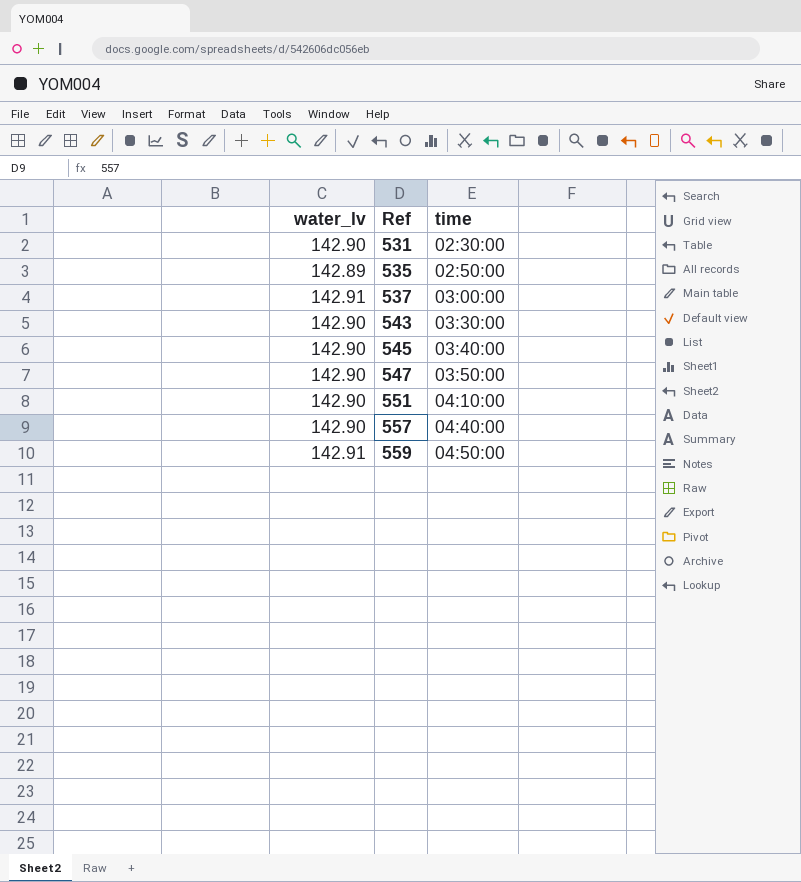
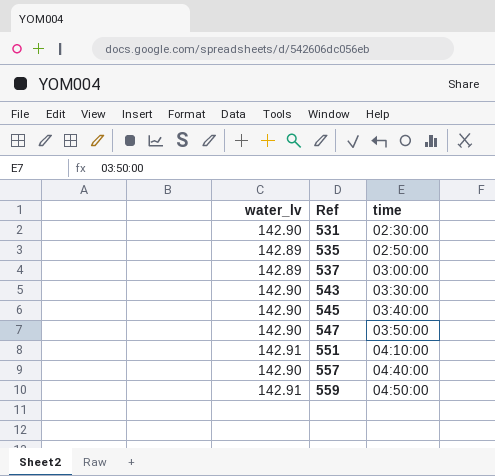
537 | water_lv: 142.91 -> 142.89
551 | water_lv: 142.90 -> 142.91

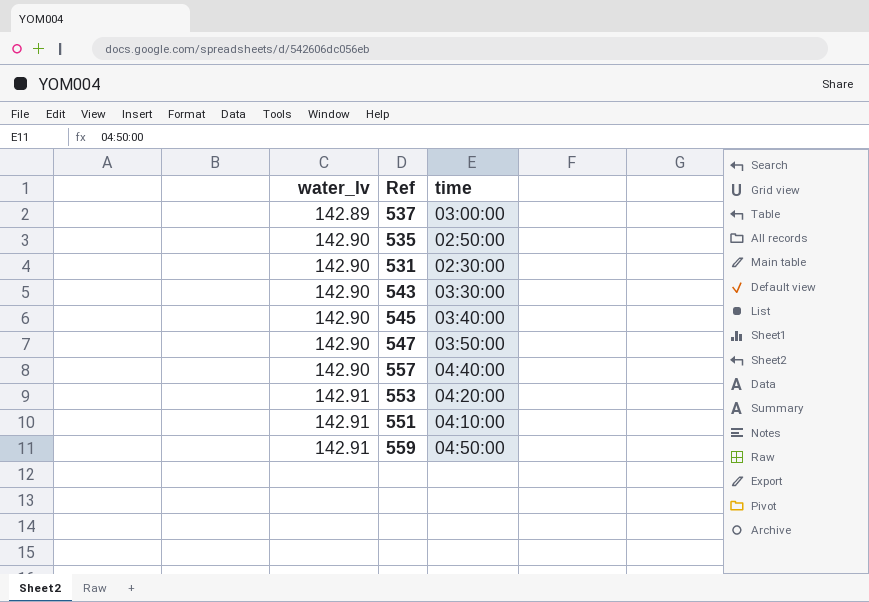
row order: Ref ascending -> water_lv ascending
535 | water_lv: 142.89 -> 142.90
row 553: none -> 142.91 | 04:20:00

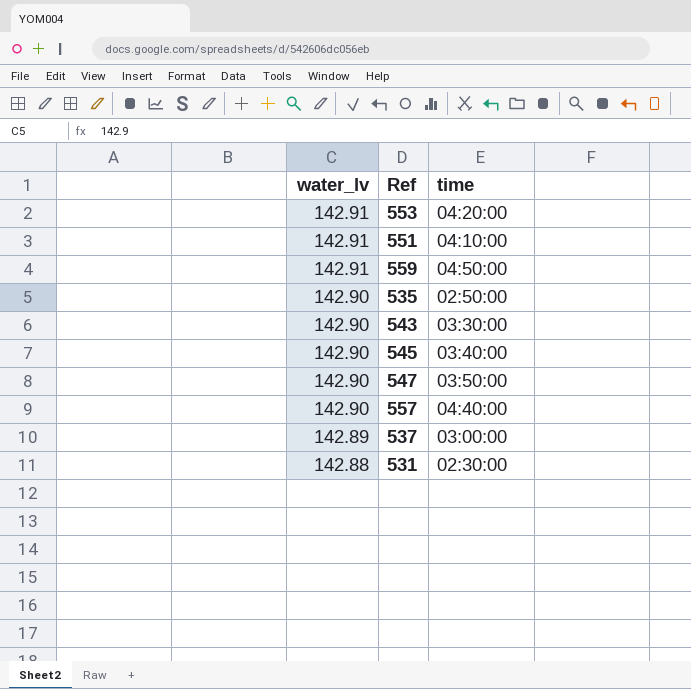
row order: water_lv ascending -> water_lv descending
531 | water_lv: 142.90 -> 142.88

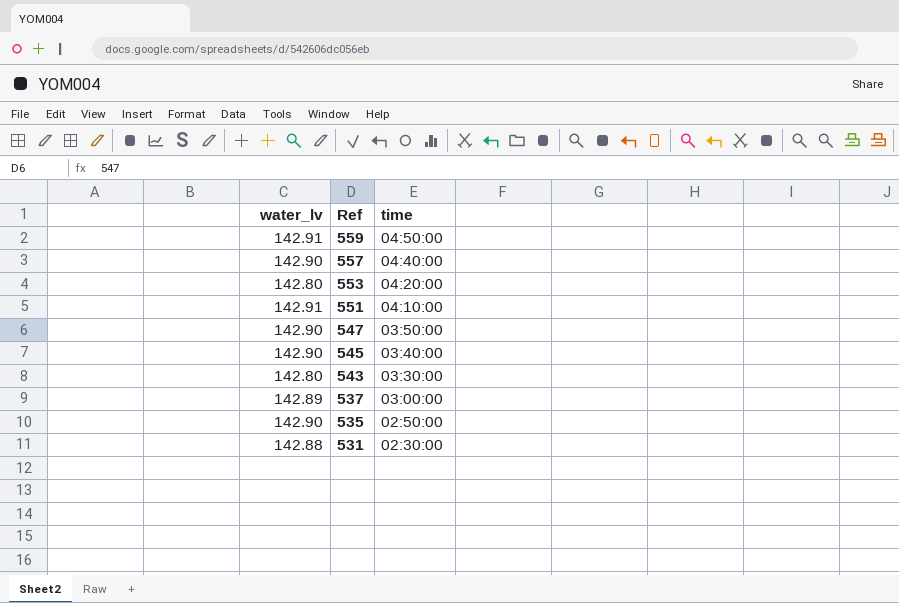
row order: water_lv descending -> Ref descending
553 | water_lv: 142.91 -> 142.80
543 | water_lv: 142.90 -> 142.80

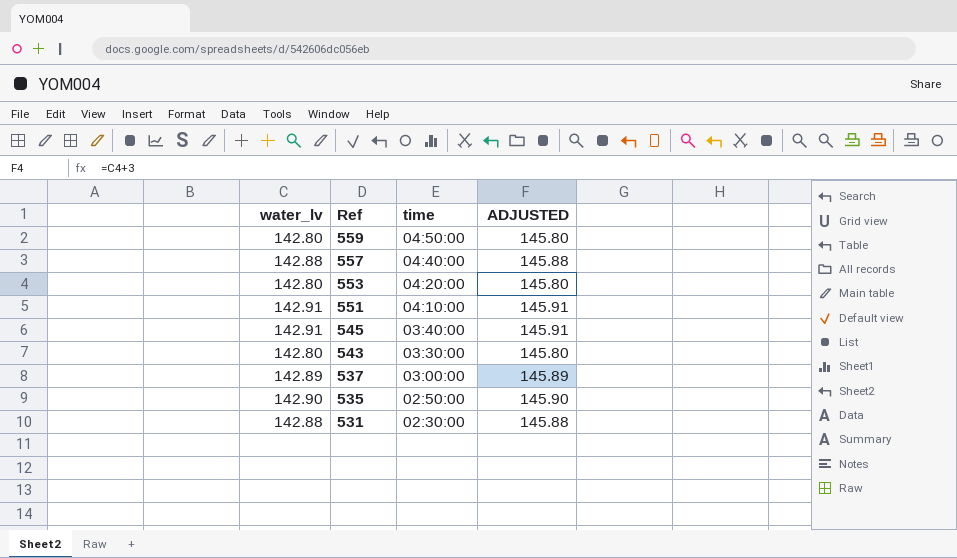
column ADJUSTED | formula: none -> [water_lv] + 3
row 547: 142.90 | 03:50:00 -> none
559 | water_lv: 142.91 -> 142.80
557 | water_lv: 142.90 -> 142.88
545 | water_lv: 142.90 -> 142.91

